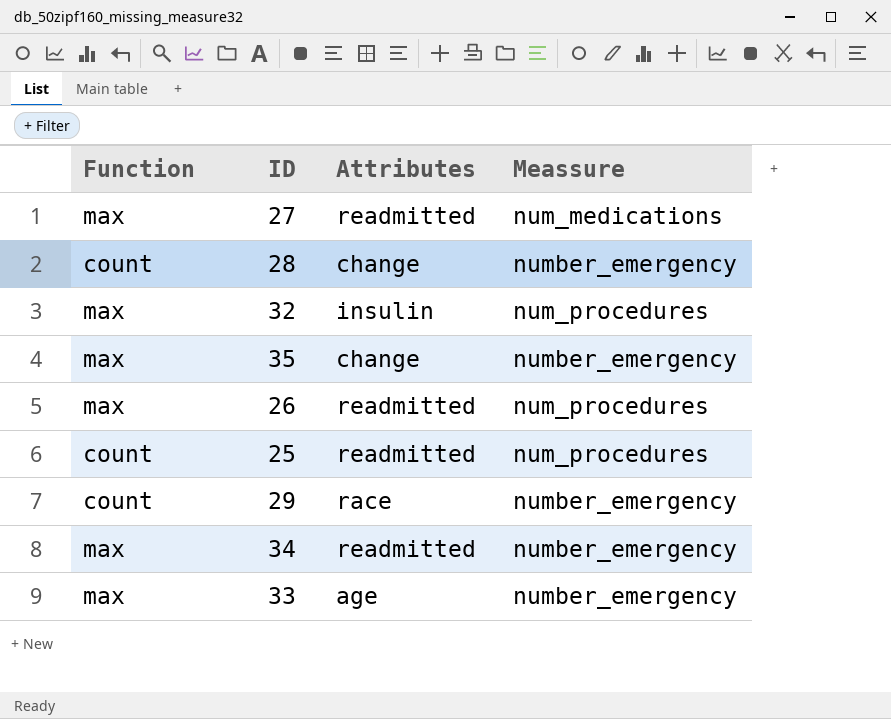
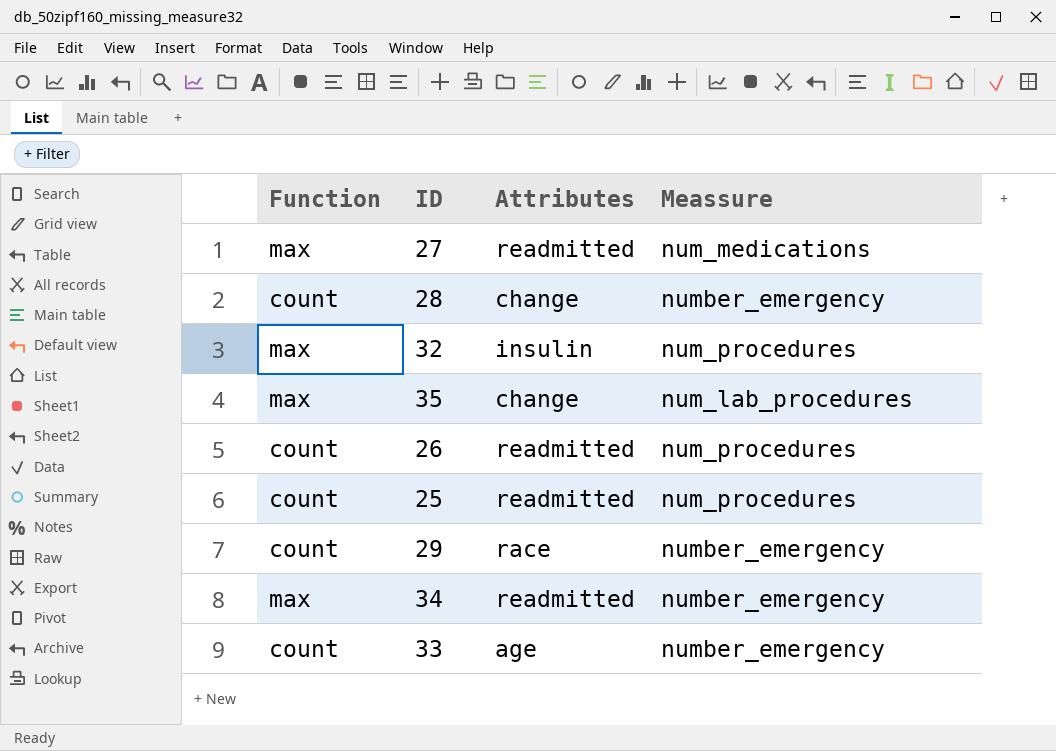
35 | Meassure: number_emergency -> num_lab_procedures
26 | Function: max -> count
33 | Function: max -> count

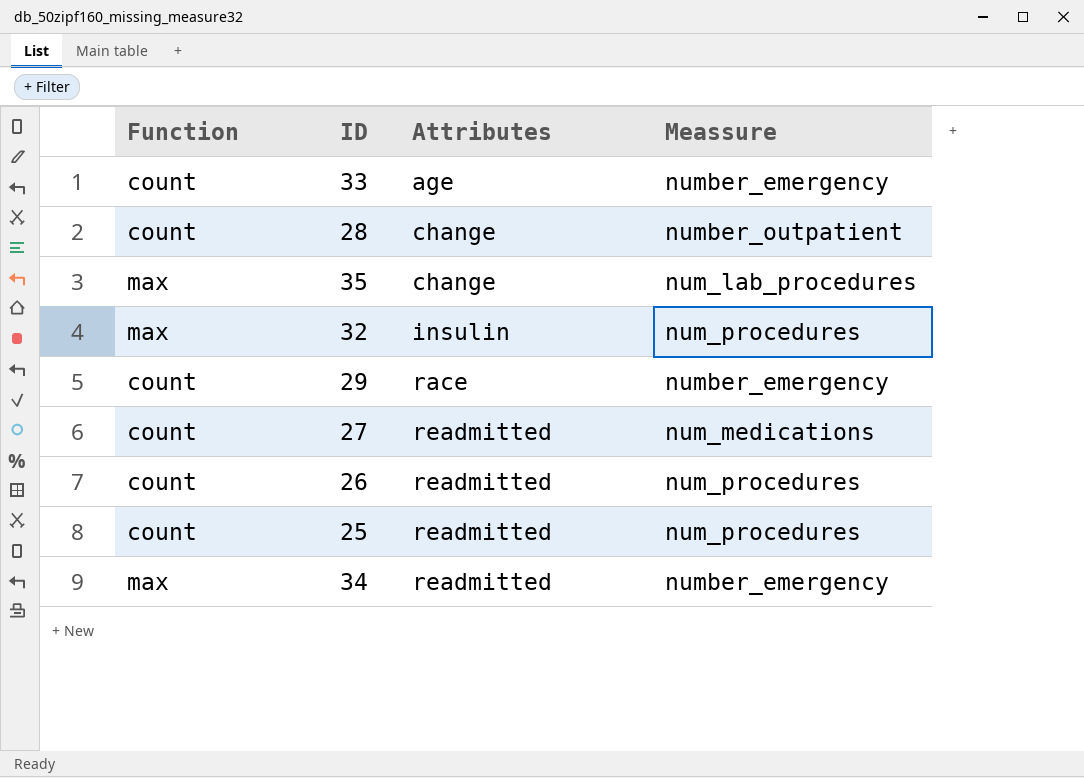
row order: none -> Attributes ascending
28 | Meassure: number_emergency -> number_outpatient
27 | Function: max -> count

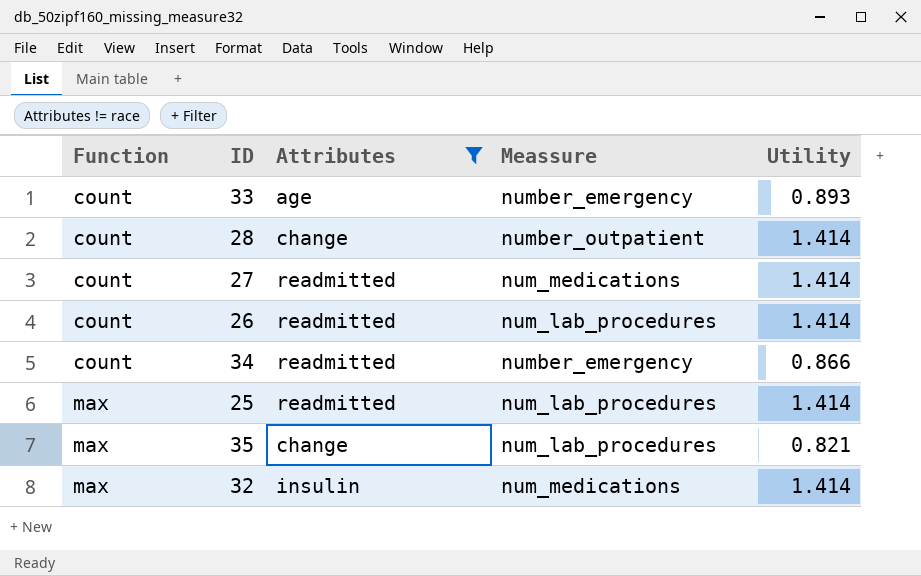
filter: none -> Attributes != race
row order: Attributes ascending -> Function ascending
column Utility | position: none -> 5
26 | Meassure: num_procedures -> num_lab_procedures
34 | Function: max -> count
25 | Function: count -> max
25 | Meassure: num_procedures -> num_lab_procedures
32 | Meassure: num_procedures -> num_medications

